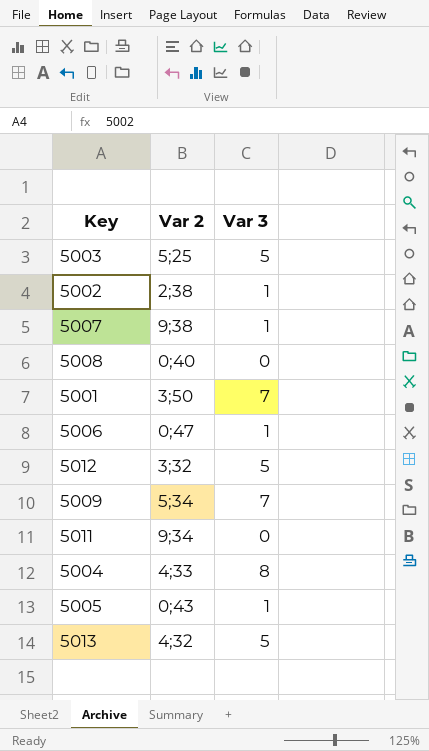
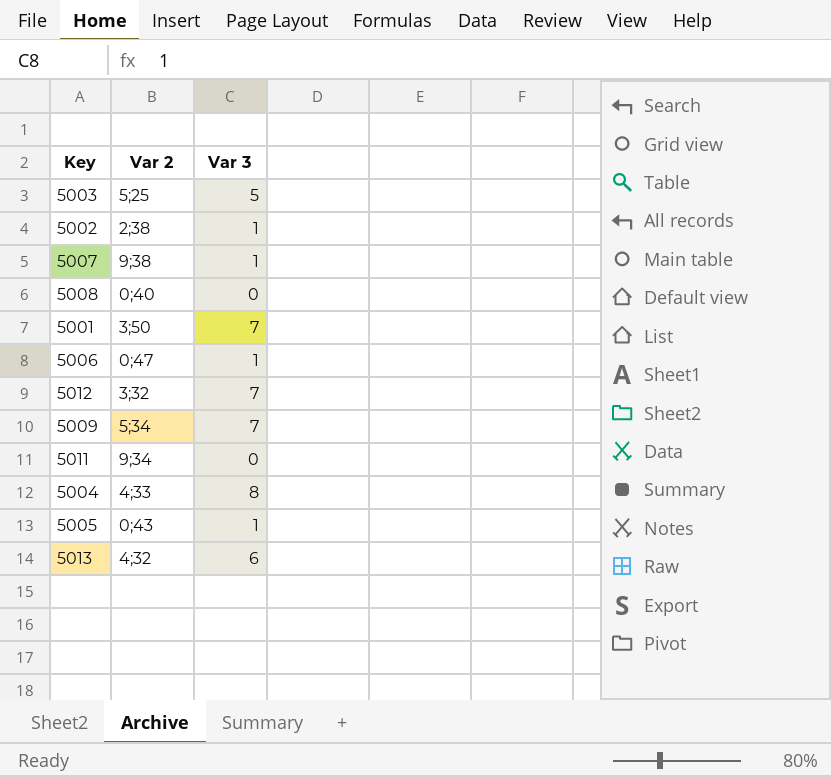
5012 | Var 3: 5 -> 7
5013 | Var 3: 5 -> 6

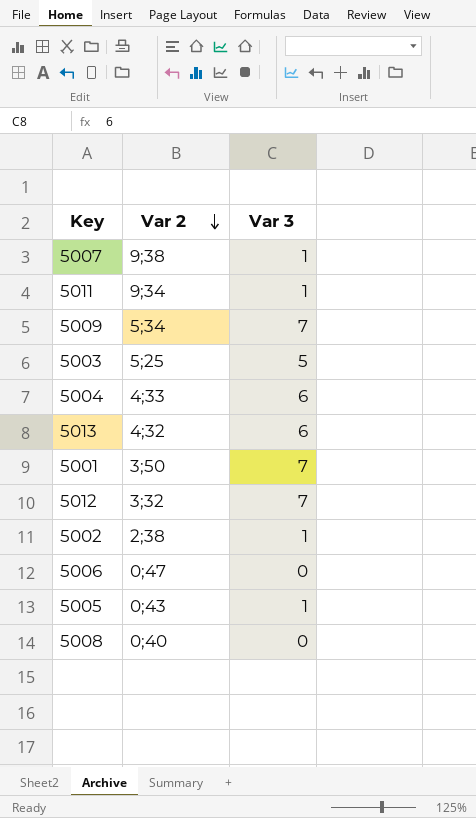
row order: none -> Var 2 descending
5011 | Var 3: 0 -> 1
5004 | Var 3: 8 -> 6
5006 | Var 3: 1 -> 0

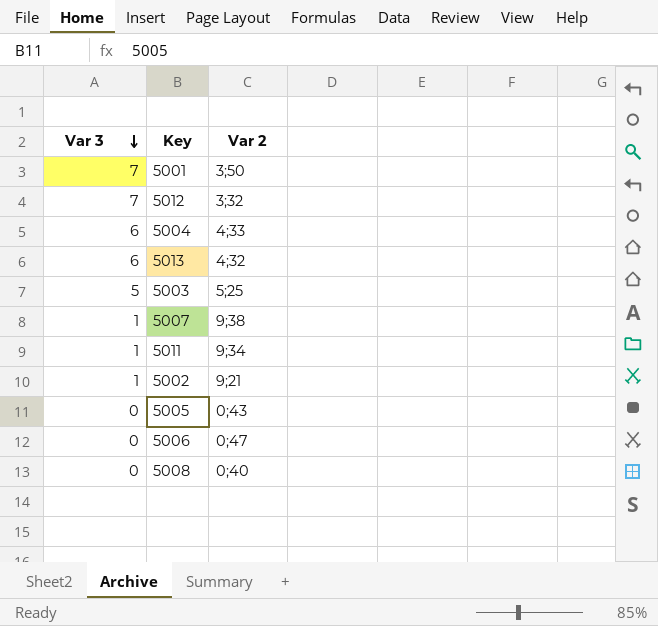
row order: Var 2 descending -> Var 3 descending
column Var 3 | position: 3 -> 1
row 5009: 5;34 | 7 -> none
5002 | Var 2: 2;38 -> 9;21
5005 | Var 3: 1 -> 0

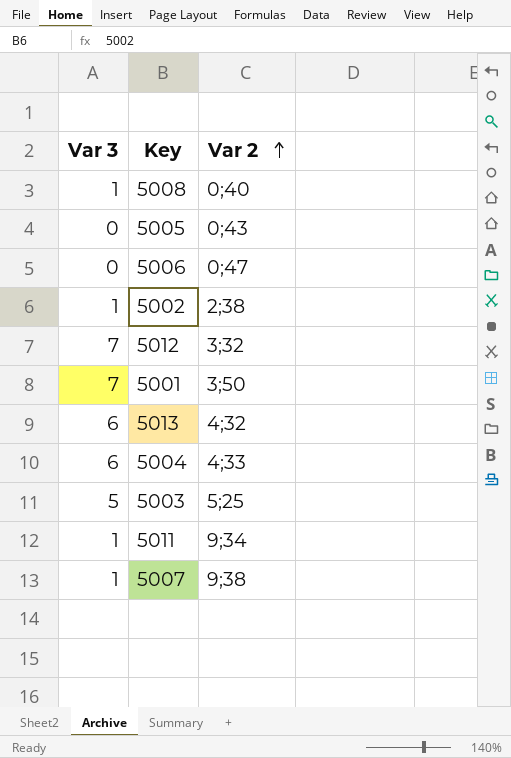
row order: Var 3 descending -> Var 2 ascending
5008 | Var 3: 0 -> 1
5002 | Var 2: 9;21 -> 2;38

